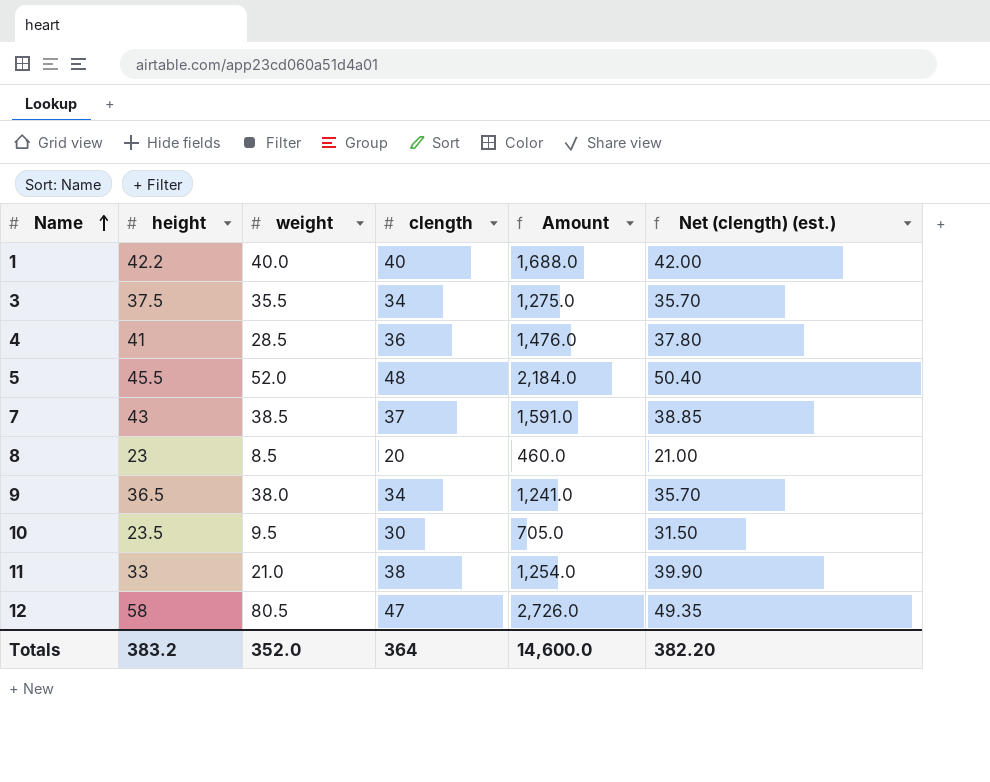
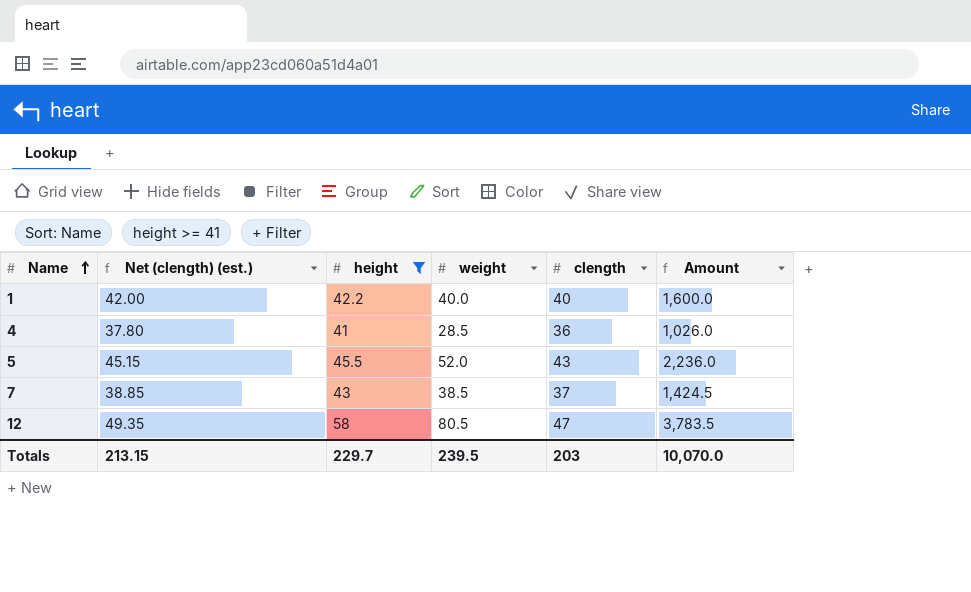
filter: none -> height >= 41
column Net (clength) (est.) | position: 6 -> 2
column Amount | formula: [height] * [clength] -> [weight] * [clength]
5 | Net (clength) (est.): 50.40 -> 45.15
5 | clength: 48 -> 43
Totals | Net (clength) (est.): 382.20 -> 213.15
Totals | height: 383.2 -> 229.7
Totals | weight: 352.0 -> 239.5
Totals | clength: 364 -> 203
Totals | Amount: 14,600.0 -> 10,070.0

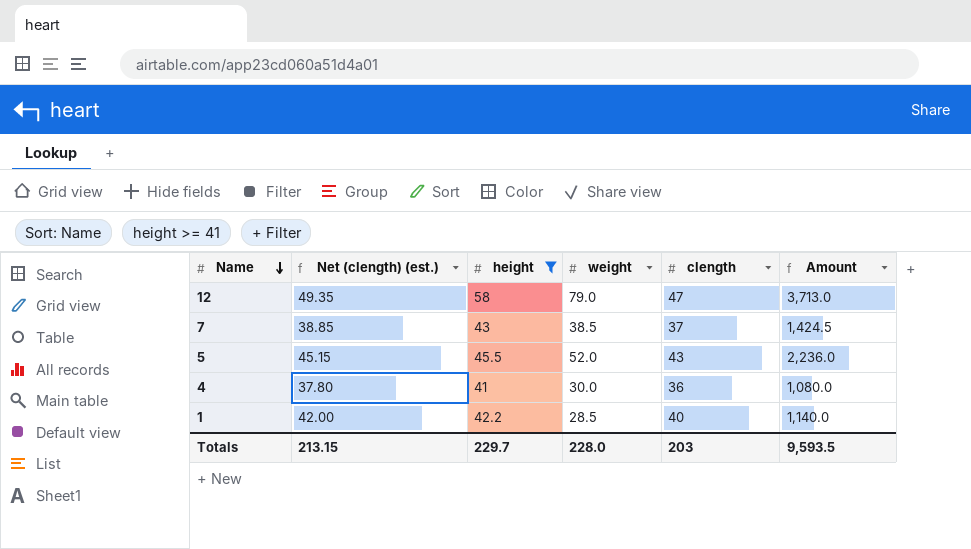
row order: Name ascending -> Name descending
12 | weight: 80.5 -> 79.0
12 | Amount: 3,783.5 -> 3,713.0
4 | weight: 28.5 -> 30.0
4 | Amount: 1,026.0 -> 1,080.0
1 | weight: 40.0 -> 28.5
1 | Amount: 1,600.0 -> 1,140.0
Totals | weight: 239.5 -> 228.0
Totals | Amount: 10,070.0 -> 9,593.5

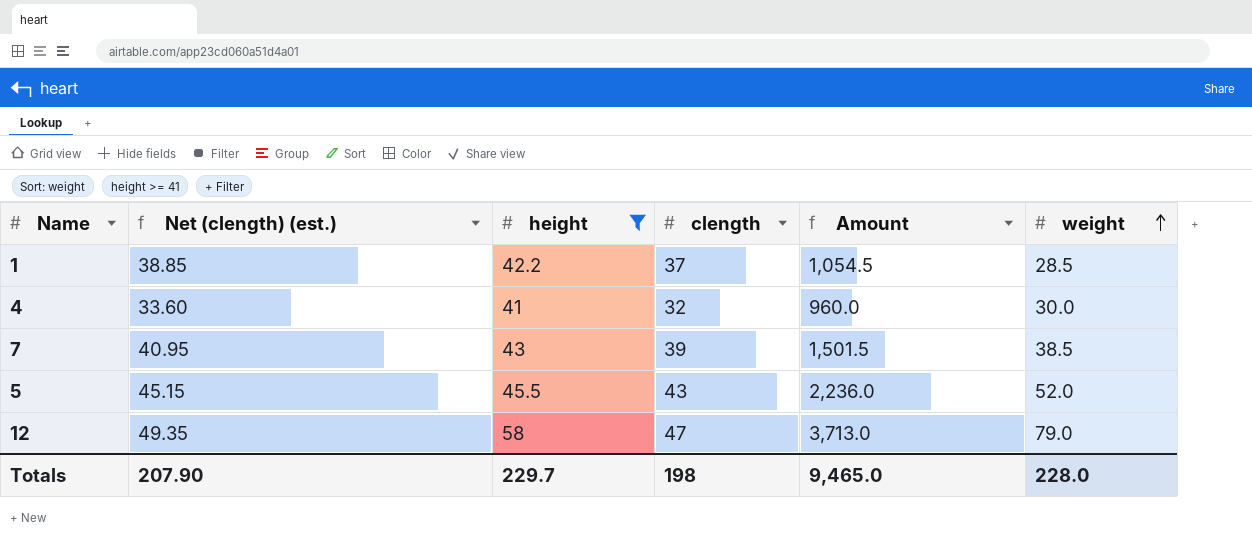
row order: Name descending -> weight ascending
column weight | position: 4 -> 6
1 | Net (clength) (est.): 42.00 -> 38.85
1 | clength: 40 -> 37
1 | Amount: 1,140.0 -> 1,054.5
4 | Net (clength) (est.): 37.80 -> 33.60
4 | clength: 36 -> 32
4 | Amount: 1,080.0 -> 960.0
7 | Net (clength) (est.): 38.85 -> 40.95
7 | clength: 37 -> 39
7 | Amount: 1,424.5 -> 1,501.5
Totals | Net (clength) (est.): 213.15 -> 207.90
Totals | clength: 203 -> 198
Totals | Amount: 9,593.5 -> 9,465.0

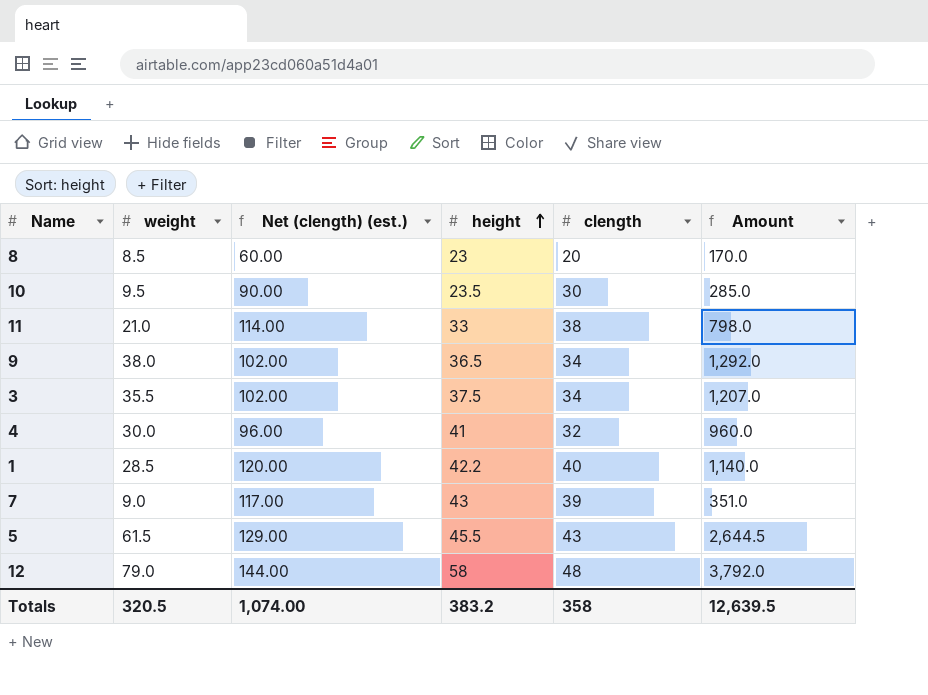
filter: height >= 41 -> none
row order: weight ascending -> height ascending
column weight | position: 6 -> 2
column Net (clength) (est.) | formula: [clength] * 1.05 -> [clength] * 3
1 | clength: 37 -> 40
1 | Amount: 1,054.5 -> 1,140.0
7 | weight: 38.5 -> 9.0
7 | Amount: 1,501.5 -> 351.0
5 | weight: 52.0 -> 61.5
5 | Amount: 2,236.0 -> 2,644.5
12 | clength: 47 -> 48
12 | Amount: 3,713.0 -> 3,792.0
Totals | weight: 228.0 -> 320.5
Totals | Net (clength) (est.): 207.90 -> 1,074.00
Totals | height: 229.7 -> 383.2
Totals | clength: 198 -> 358
Totals | Amount: 9,465.0 -> 12,639.5

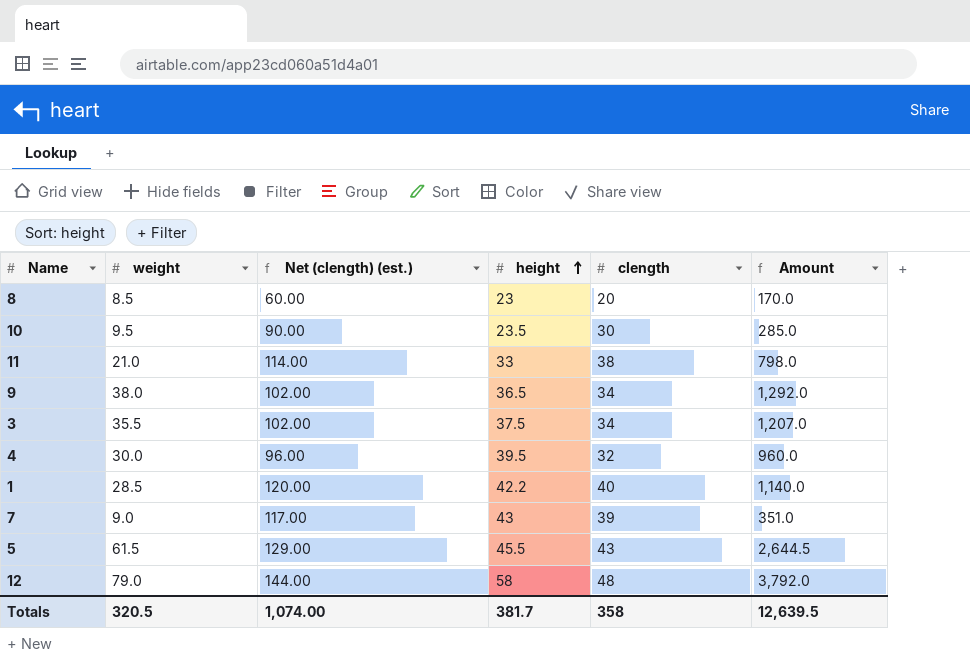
4 | height: 41 -> 39.5
Totals | height: 383.2 -> 381.7

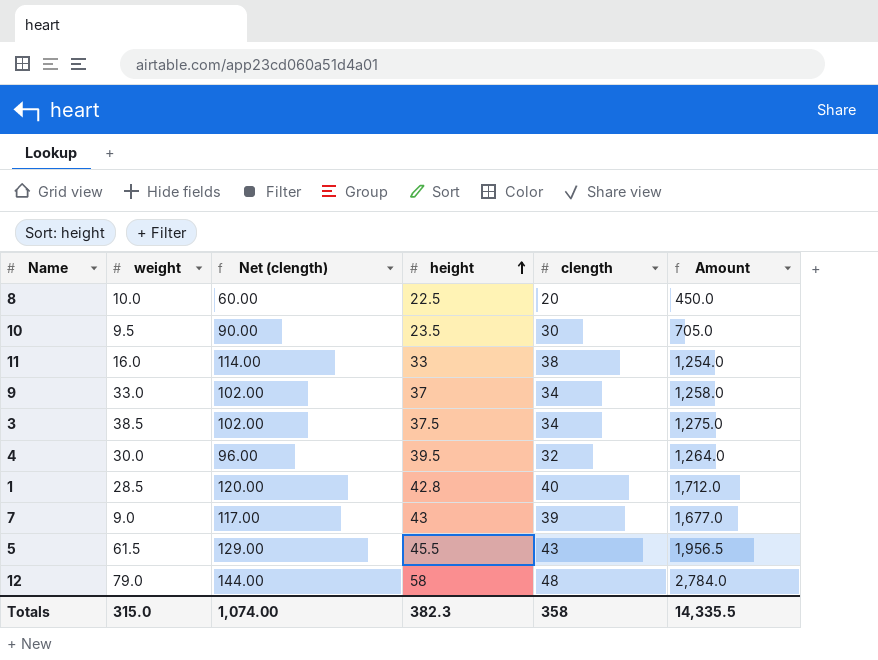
column name: Net (clength) (est.) -> Net (clength)
column Amount | formula: [weight] * [clength] -> [height] * [clength]
8 | weight: 8.5 -> 10.0
8 | height: 23 -> 22.5
11 | weight: 21.0 -> 16.0
9 | weight: 38.0 -> 33.0
9 | height: 36.5 -> 37
3 | weight: 35.5 -> 38.5
1 | height: 42.2 -> 42.8
Totals | weight: 320.5 -> 315.0
Totals | height: 381.7 -> 382.3
Totals | Amount: 12,639.5 -> 14,335.5

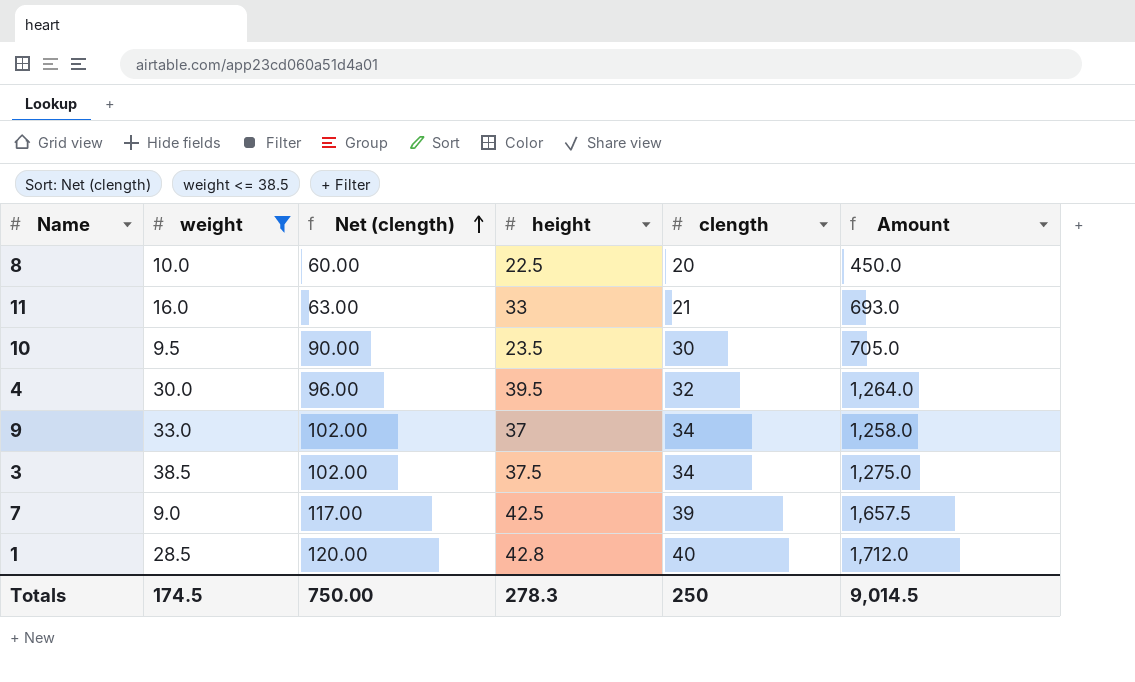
filter: none -> weight <= 38.5
row order: height ascending -> Net (clength) ascending
11 | Net (clength): 114.00 -> 63.00
11 | clength: 38 -> 21
11 | Amount: 1,254.0 -> 693.0
7 | height: 43 -> 42.5
7 | Amount: 1,677.0 -> 1,657.5
Totals | weight: 315.0 -> 174.5
Totals | Net (clength): 1,074.00 -> 750.00
Totals | height: 382.3 -> 278.3
Totals | clength: 358 -> 250
Totals | Amount: 14,335.5 -> 9,014.5

